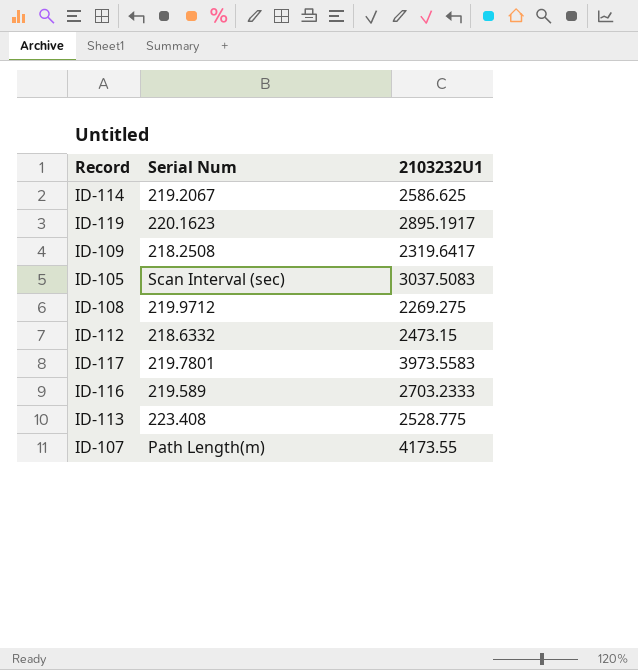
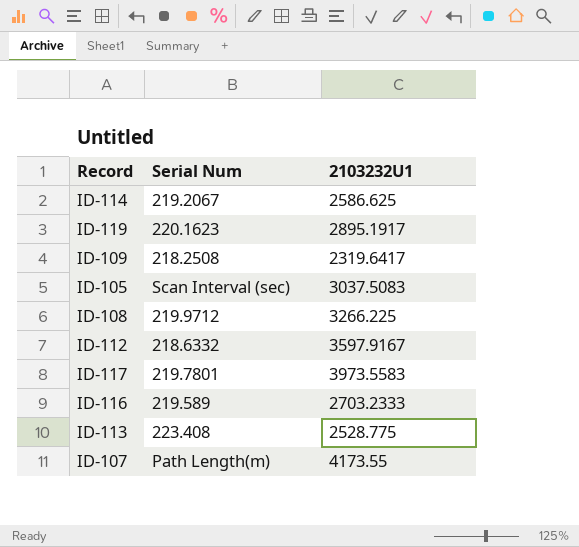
ID-108 | 2103232U1: 2269.275 -> 3266.225
ID-112 | 2103232U1: 2473.15 -> 3597.9167

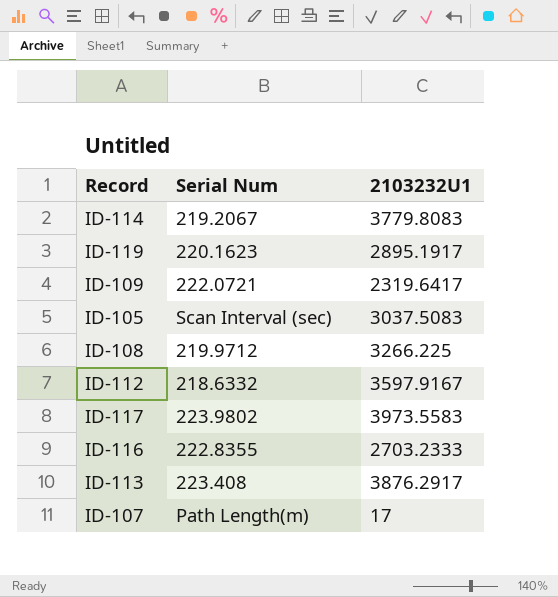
ID-114 | 2103232U1: 2586.625 -> 3779.8083
ID-109 | Serial Num: 218.2508 -> 222.0721
ID-117 | Serial Num: 219.7801 -> 223.9802
ID-116 | Serial Num: 219.589 -> 222.8355
ID-113 | 2103232U1: 2528.775 -> 3876.2917
ID-107 | 2103232U1: 4173.55 -> 17

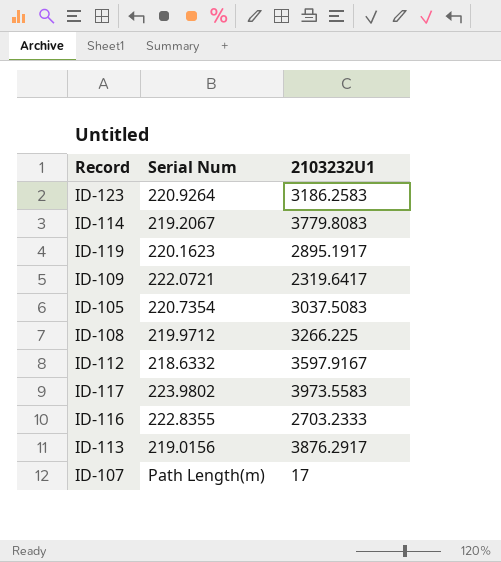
row ID-123: none -> 220.9264 | 3186.2583
ID-105 | Serial Num: Scan Interval (sec) -> 220.7354
ID-113 | Serial Num: 223.408 -> 219.0156

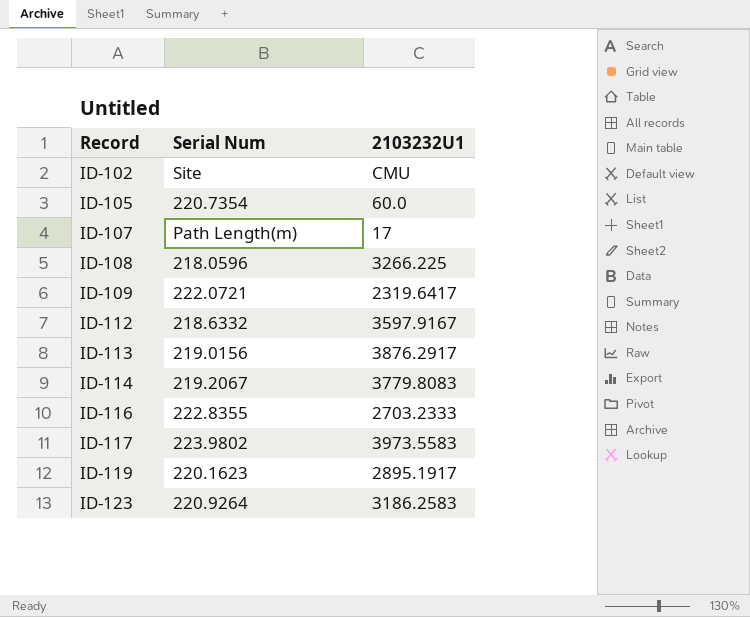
row order: none -> Record ascending
row ID-102: none -> Site | CMU
ID-105 | 2103232U1: 3037.5083 -> 60.0
ID-108 | Serial Num: 219.9712 -> 218.0596

